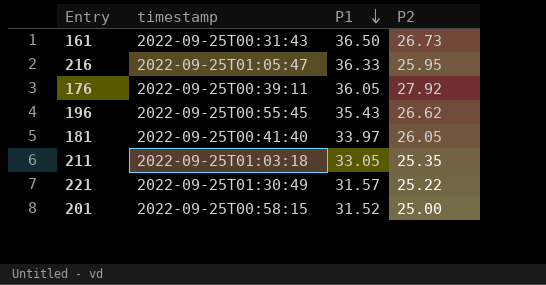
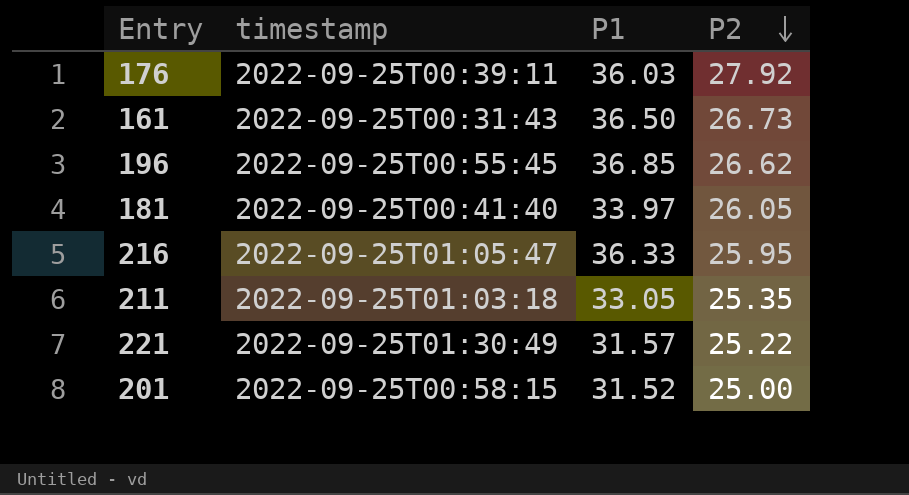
row order: P1 descending -> P2 descending
176 | P1: 36.05 -> 36.03
196 | P1: 35.43 -> 36.85

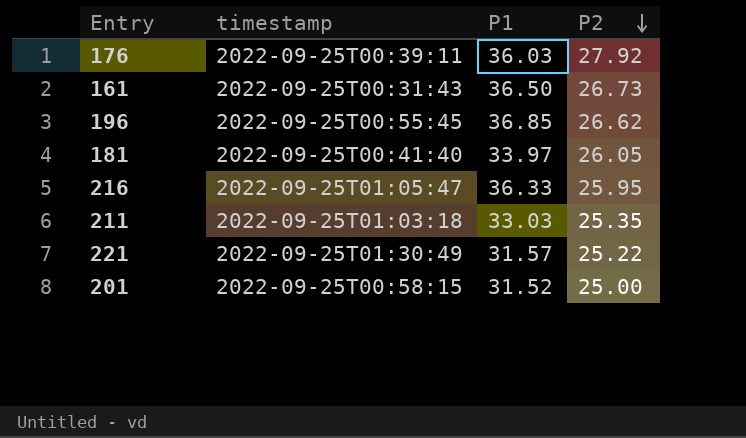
211 | P1: 33.05 -> 33.03

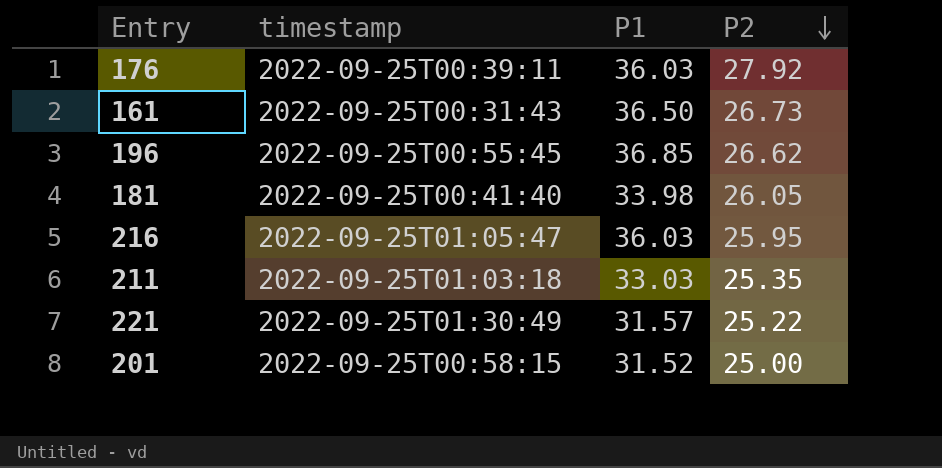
181 | P1: 33.97 -> 33.98
216 | P1: 36.33 -> 36.03

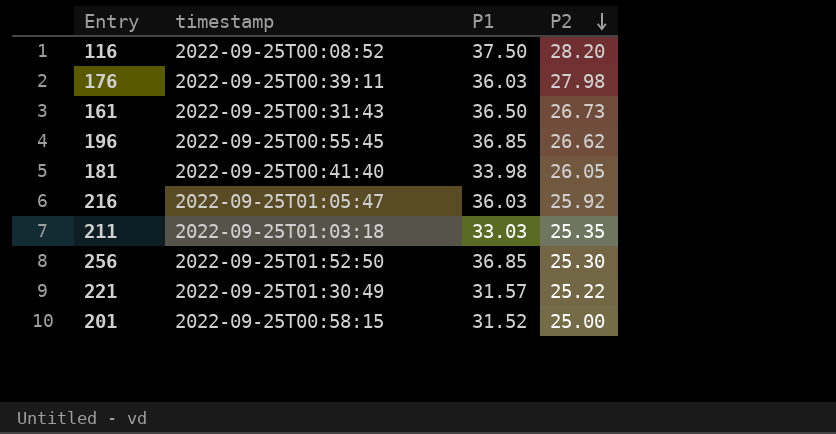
row 116: none -> 2022-09-25T00:08:52 | 37.50 | 28.20
176 | P2: 27.92 -> 27.98
216 | P2: 25.95 -> 25.92
row 256: none -> 2022-09-25T01:52:50 | 36.85 | 25.30

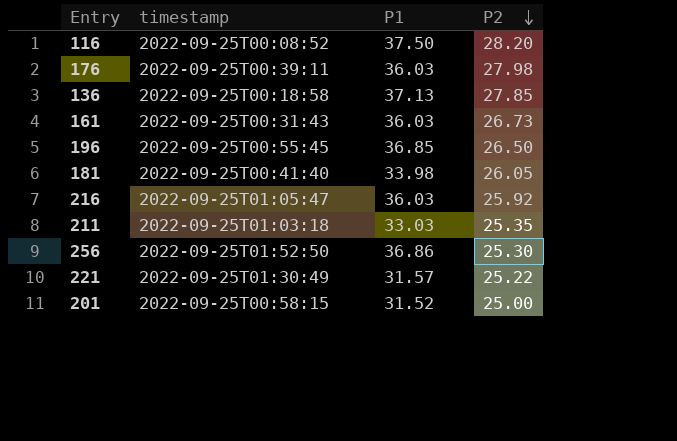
row 136: none -> 2022-09-25T00:18:58 | 37.13 | 27.85
161 | P1: 36.50 -> 36.03
196 | P2: 26.62 -> 26.50
256 | P1: 36.85 -> 36.86

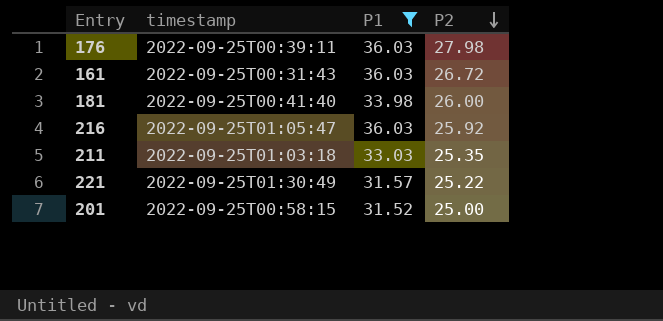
filter: none -> P1 <= 36.03
161 | P2: 26.73 -> 26.72
181 | P2: 26.05 -> 26.00

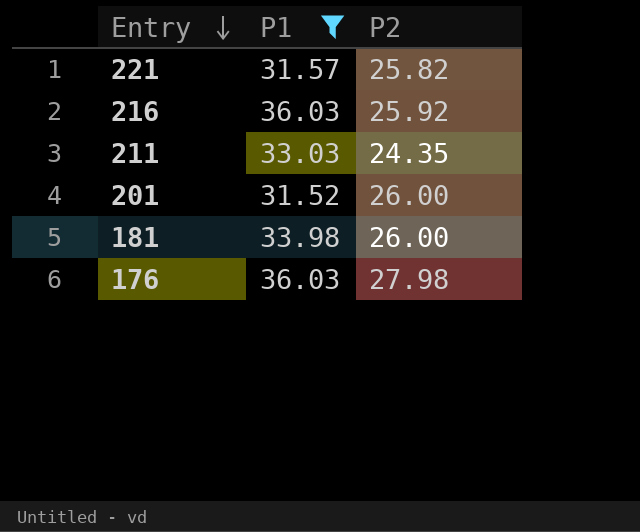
row order: P2 descending -> Entry descending
column timestamp | position: 2 -> none
row 161: 2022-09-25T00:31:43 | 36.03 | 26.72 -> none
221 | P2: 25.22 -> 25.82
211 | P2: 25.35 -> 24.35
201 | P2: 25.00 -> 26.00

